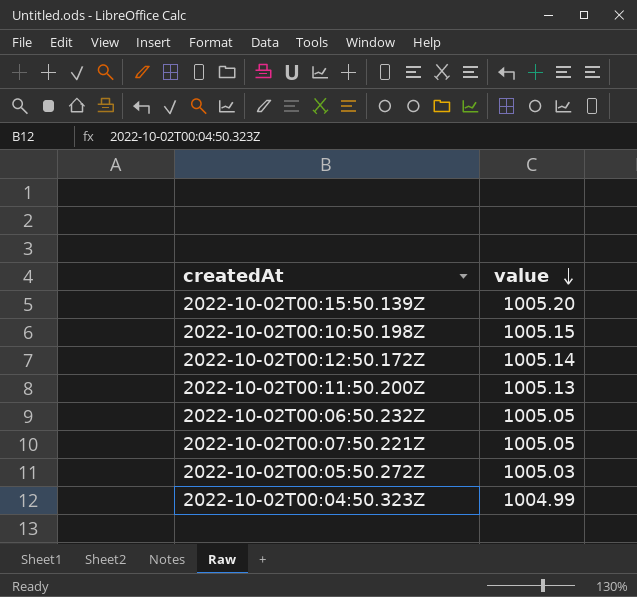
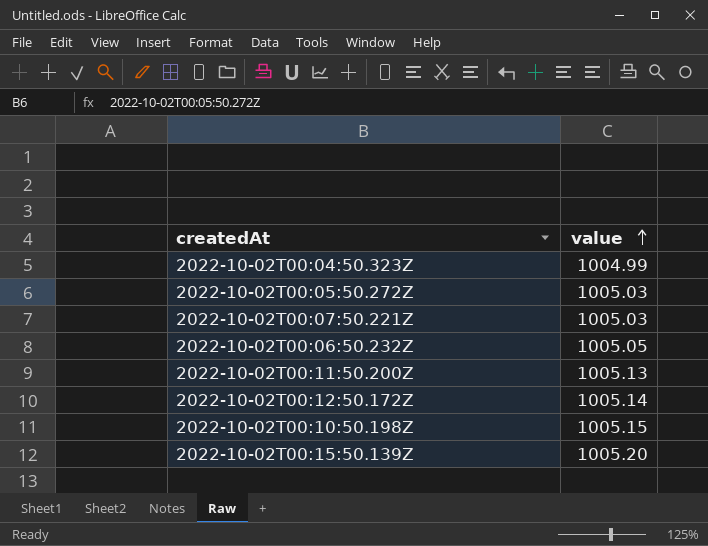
row order: value descending -> value ascending
2022-10-02T00:07:50.221Z | value: 1005.05 -> 1005.03

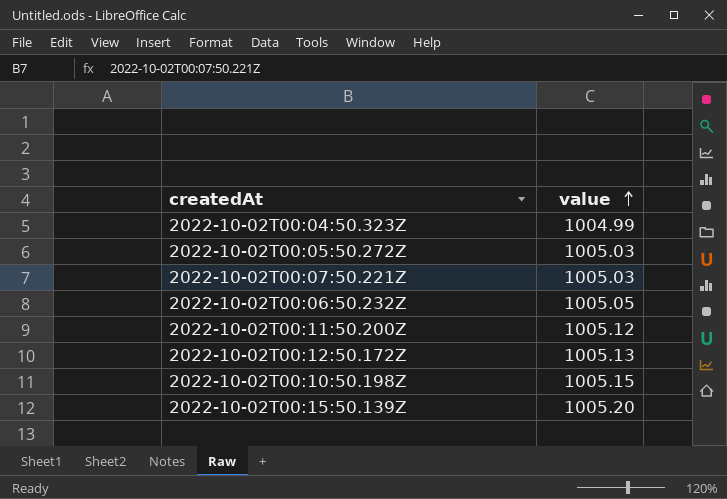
2022-10-02T00:11:50.200Z | value: 1005.13 -> 1005.12
2022-10-02T00:12:50.172Z | value: 1005.14 -> 1005.13

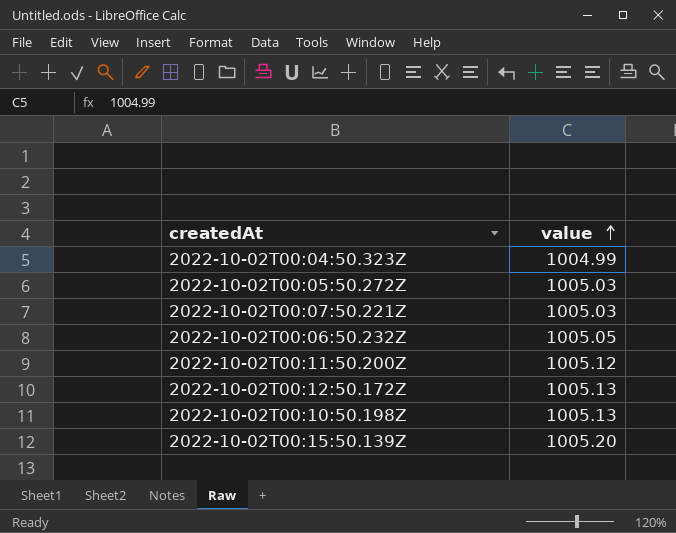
2022-10-02T00:10:50.198Z | value: 1005.15 -> 1005.13

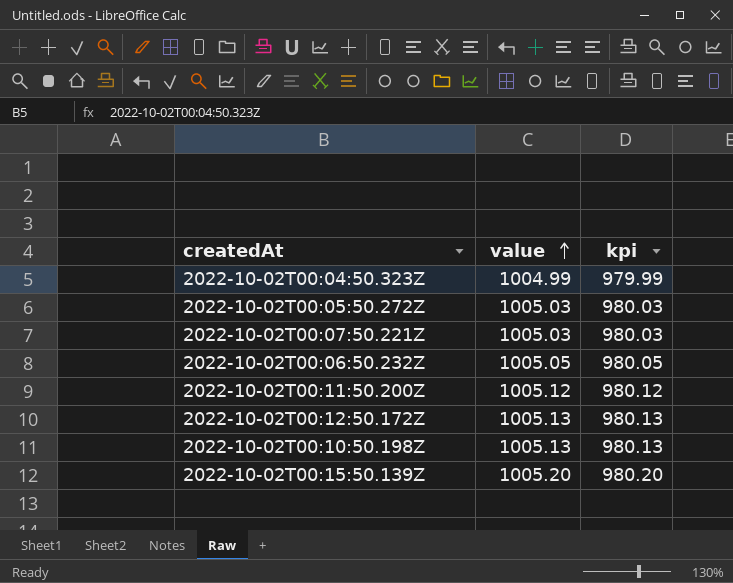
column kpi | formula: none -> [value] - 25

